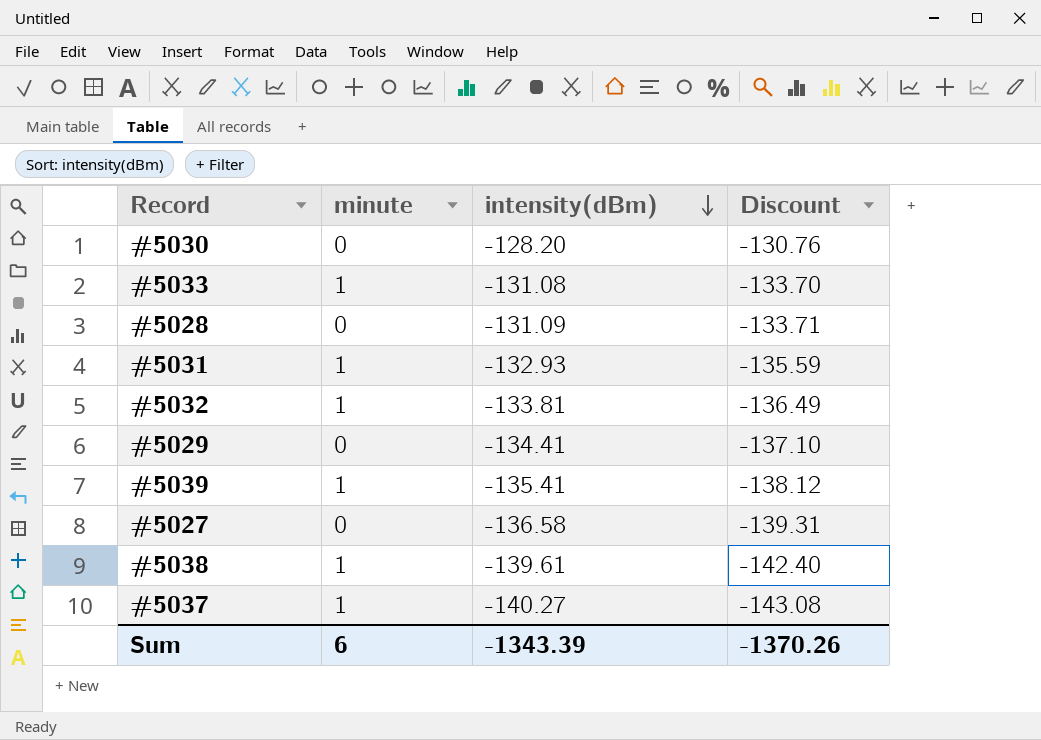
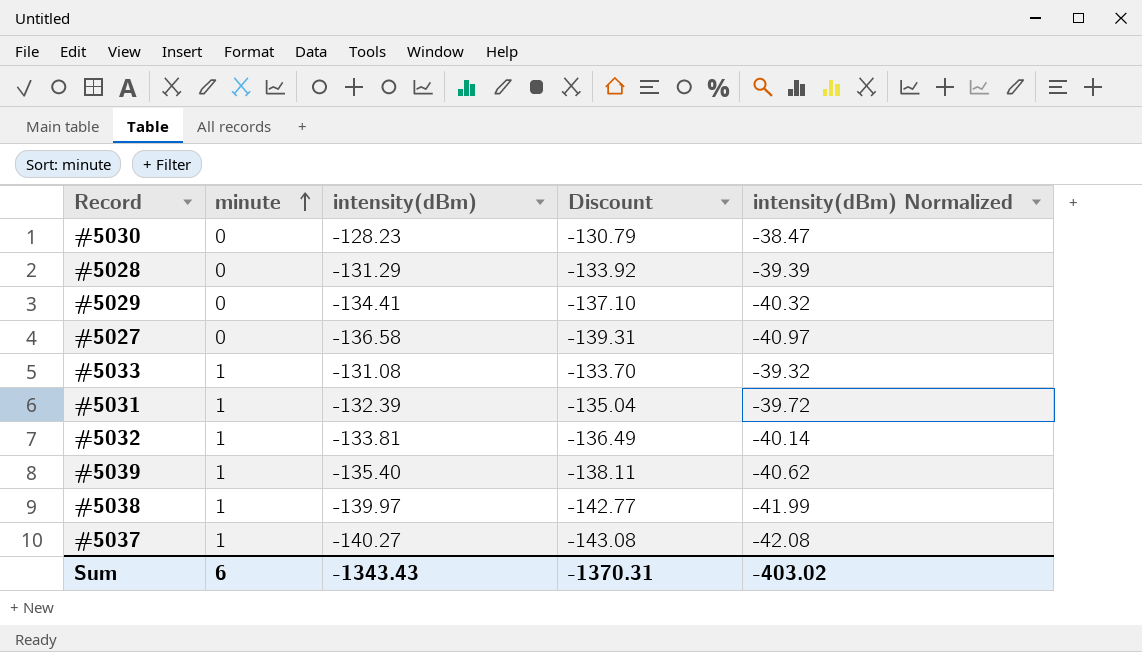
row order: intensity(dBm) descending -> minute ascending
column intensity(dBm) Normalized | formula: none -> [intensity(dBm)] * 0.3
#5030 | intensity(dBm): -128.20 -> -128.23
#5030 | Discount: -130.76 -> -130.79
#5028 | intensity(dBm): -131.09 -> -131.29
#5028 | Discount: -133.71 -> -133.92
#5031 | intensity(dBm): -132.93 -> -132.39
#5031 | Discount: -135.59 -> -135.04
#5039 | intensity(dBm): -135.41 -> -135.40
#5039 | Discount: -138.12 -> -138.11
#5038 | intensity(dBm): -139.61 -> -139.97
#5038 | Discount: -142.40 -> -142.77
Sum | intensity(dBm): -1343.39 -> -1343.43
Sum | Discount: -1370.26 -> -1370.31

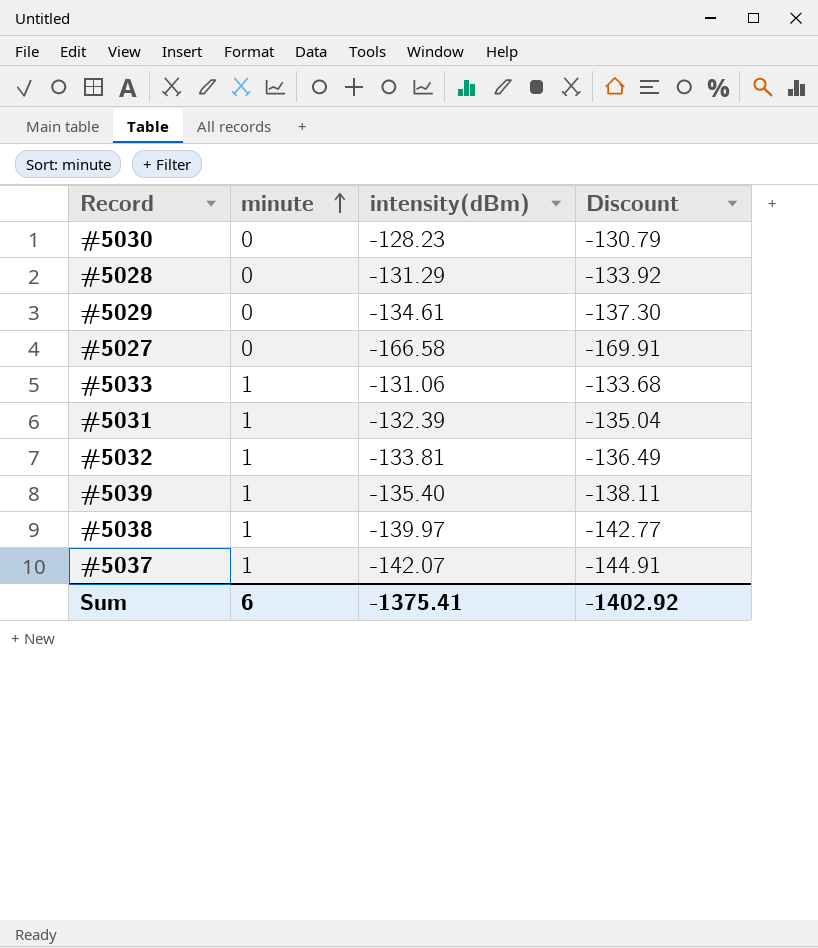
column intensity(dBm) Normalized | formula: [intensity(dBm)] * 0.3 -> none
#5029 | intensity(dBm): -134.41 -> -134.61
#5029 | Discount: -137.10 -> -137.30
#5027 | intensity(dBm): -136.58 -> -166.58
#5027 | Discount: -139.31 -> -169.91
#5033 | intensity(dBm): -131.08 -> -131.06
#5033 | Discount: -133.70 -> -133.68
#5037 | intensity(dBm): -140.27 -> -142.07
#5037 | Discount: -143.08 -> -144.91
Sum | intensity(dBm): -1343.43 -> -1375.41
Sum | Discount: -1370.31 -> -1402.92

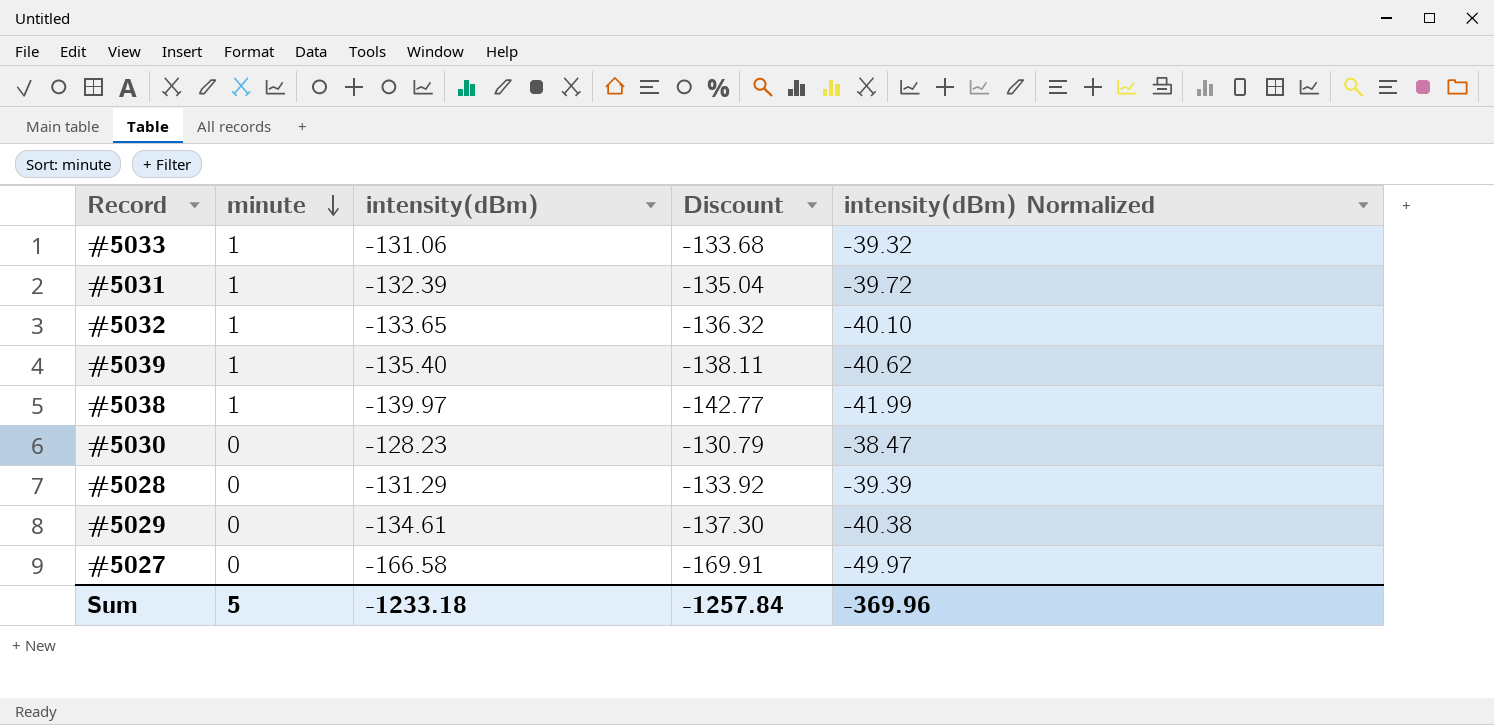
row order: minute ascending -> minute descending
column intensity(dBm) Normalized | formula: none -> [intensity(dBm)] * 0.3
row #5037: 1 | -142.07 | -144.91 -> none
#5032 | intensity(dBm): -133.81 -> -133.65
#5032 | Discount: -136.49 -> -136.32
Sum | minute: 6 -> 5
Sum | intensity(dBm): -1375.41 -> -1233.18
Sum | Discount: -1402.92 -> -1257.84

